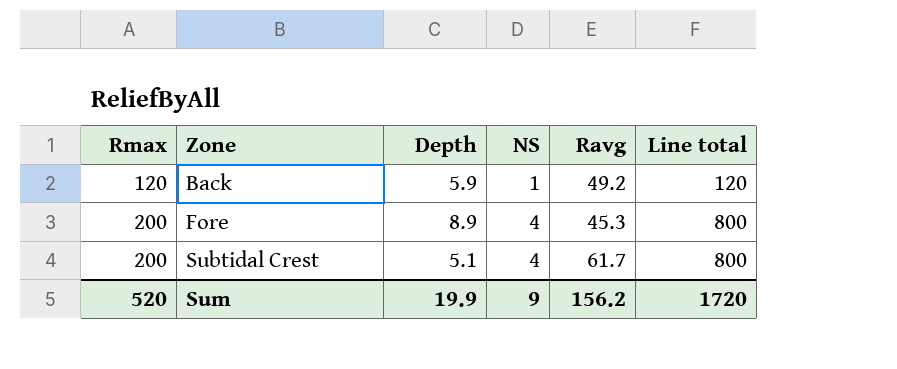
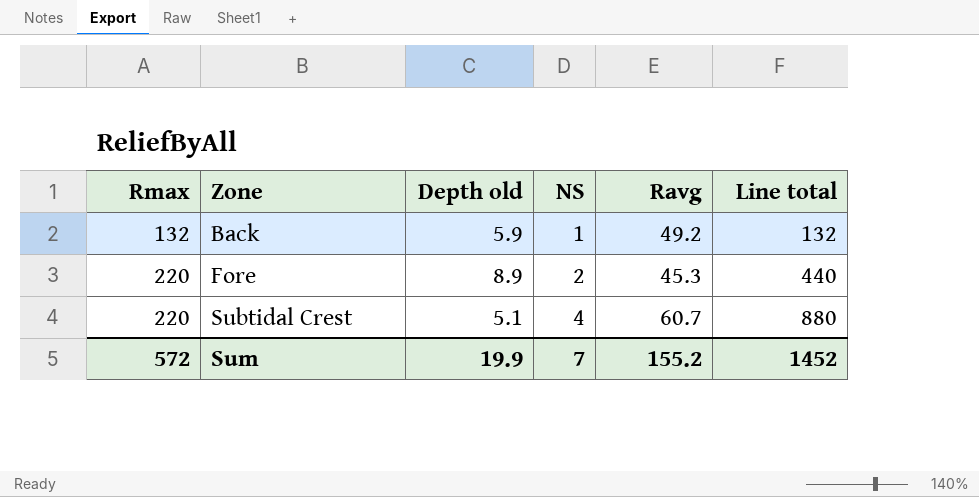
column name: Depth -> Depth old
Back | Rmax: 120 -> 132
Back | Line total: 120 -> 132
Fore | Rmax: 200 -> 220
Fore | NS: 4 -> 2
Fore | Line total: 800 -> 440
Subtidal Crest | Rmax: 200 -> 220
Subtidal Crest | Ravg: 61.7 -> 60.7
Subtidal Crest | Line total: 800 -> 880
Sum | Rmax: 520 -> 572
Sum | NS: 9 -> 7
Sum | Ravg: 156.2 -> 155.2
Sum | Line total: 1720 -> 1452

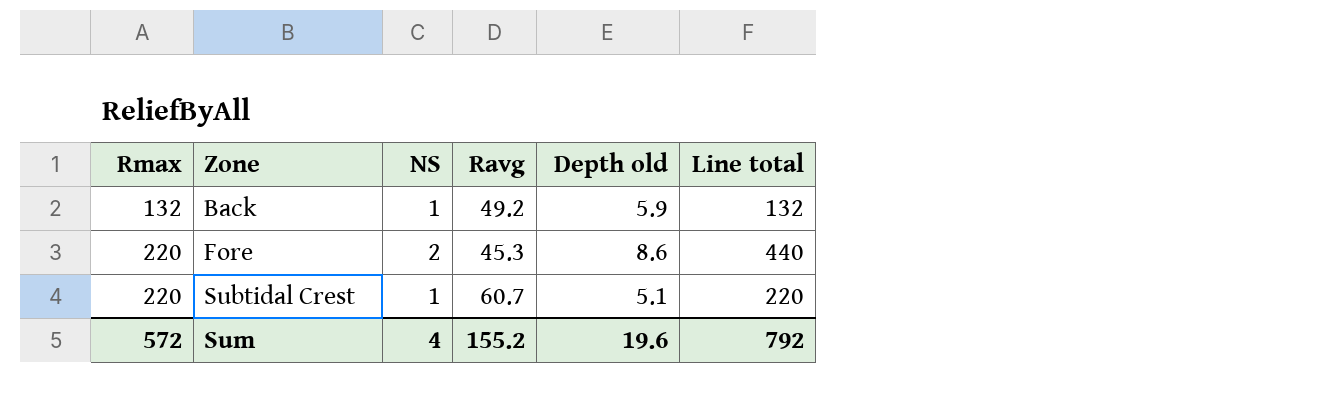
column Depth old | position: 3 -> 5
Fore | Depth old: 8.9 -> 8.6
Subtidal Crest | NS: 4 -> 1
Subtidal Crest | Line total: 880 -> 220
Sum | NS: 7 -> 4
Sum | Depth old: 19.9 -> 19.6
Sum | Line total: 1452 -> 792

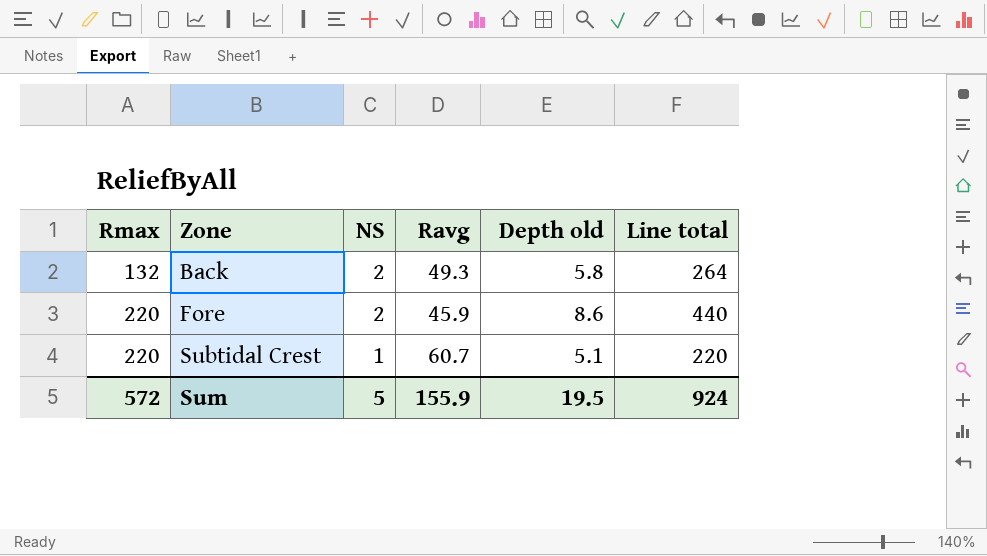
Back | NS: 1 -> 2
Back | Ravg: 49.2 -> 49.3
Back | Depth old: 5.9 -> 5.8
Back | Line total: 132 -> 264
Fore | Ravg: 45.3 -> 45.9
Sum | NS: 4 -> 5
Sum | Ravg: 155.2 -> 155.9
Sum | Depth old: 19.6 -> 19.5
Sum | Line total: 792 -> 924

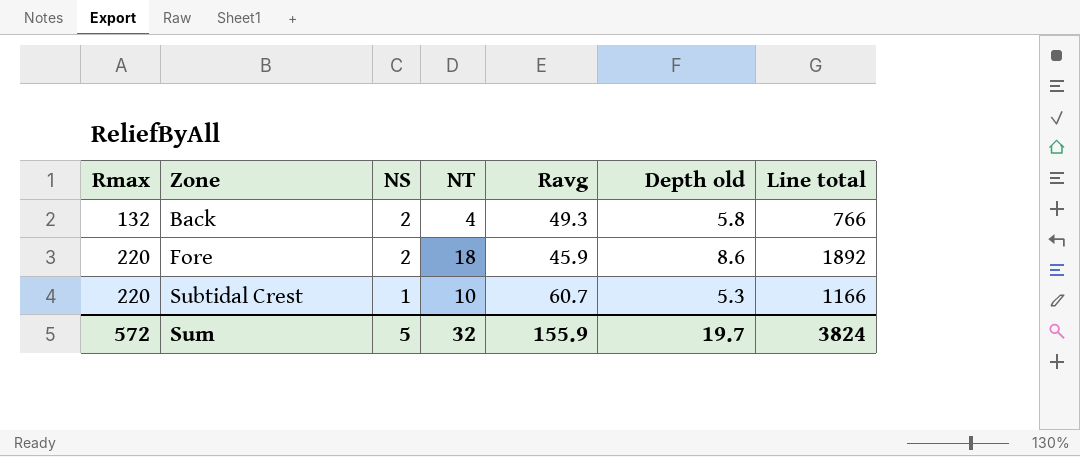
column NT | position: none -> 4
column Line total | formula: [Rmax] * [NS] -> [Rmax] * [Depth old]
Subtidal Crest | Depth old: 5.1 -> 5.3
Sum | Depth old: 19.5 -> 19.7
Sum | Line total: 924 -> 3824

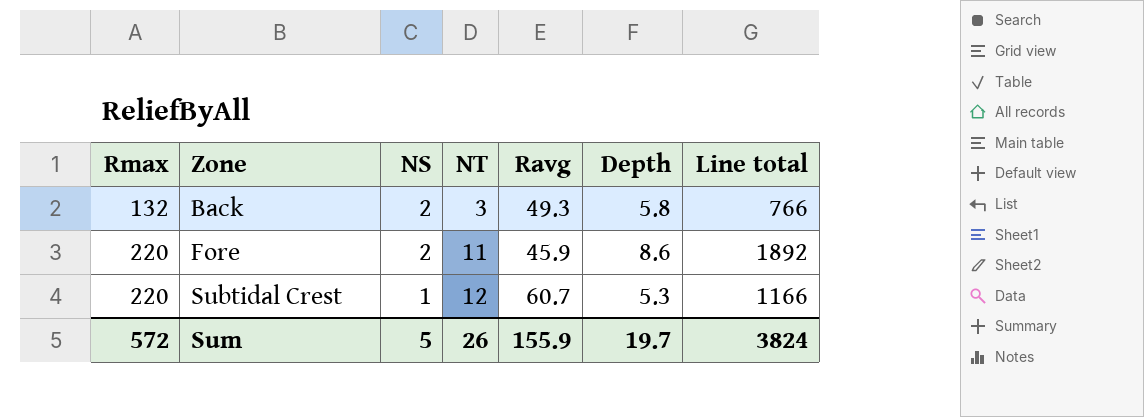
column name: Depth old -> Depth
Back | NT: 4 -> 3
Fore | NT: 18 -> 11
Subtidal Crest | NT: 10 -> 12
Sum | NT: 32 -> 26

